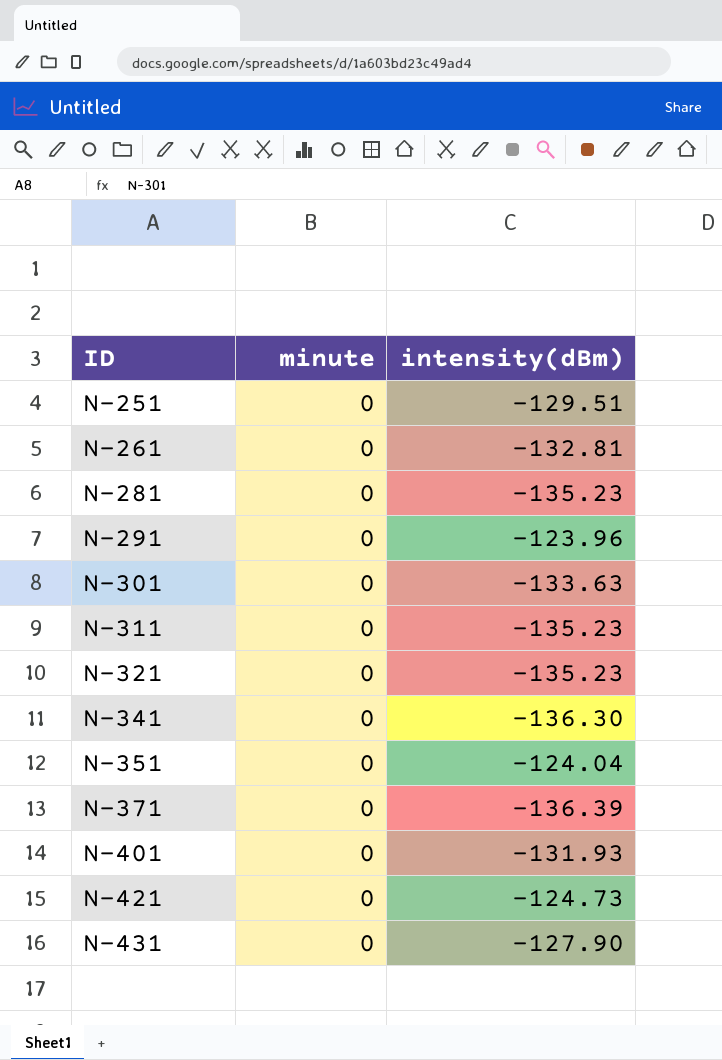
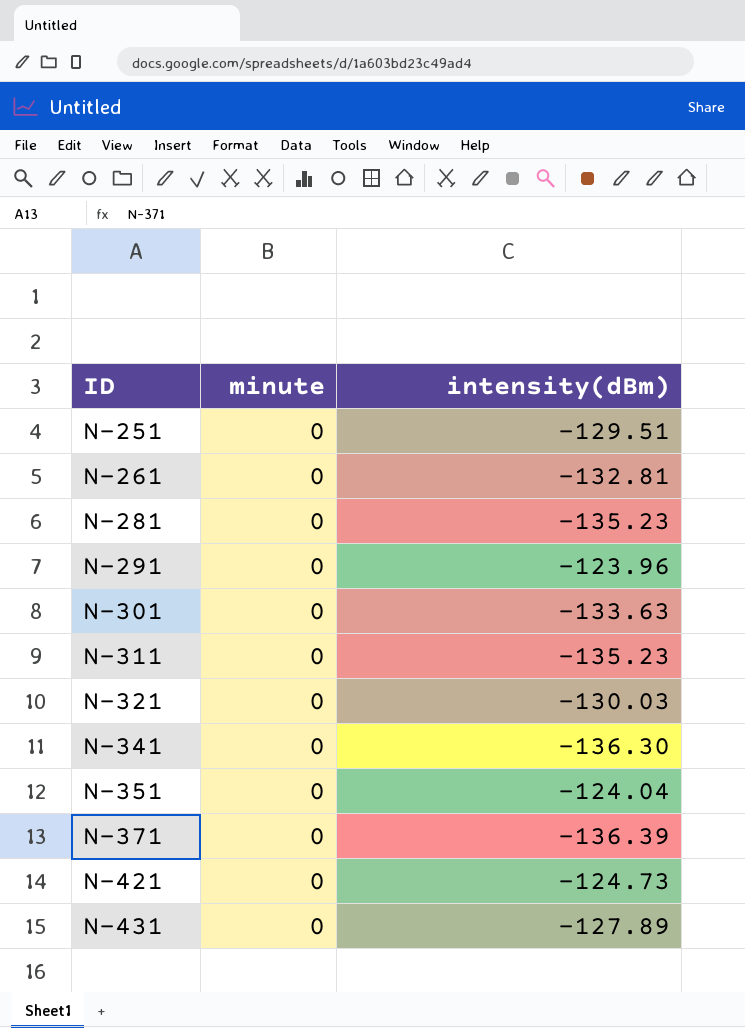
row N-401: 0 | -131.93 -> none
N-321 | intensity(dBm): -135.23 -> -130.03
N-431 | intensity(dBm): -127.90 -> -127.89

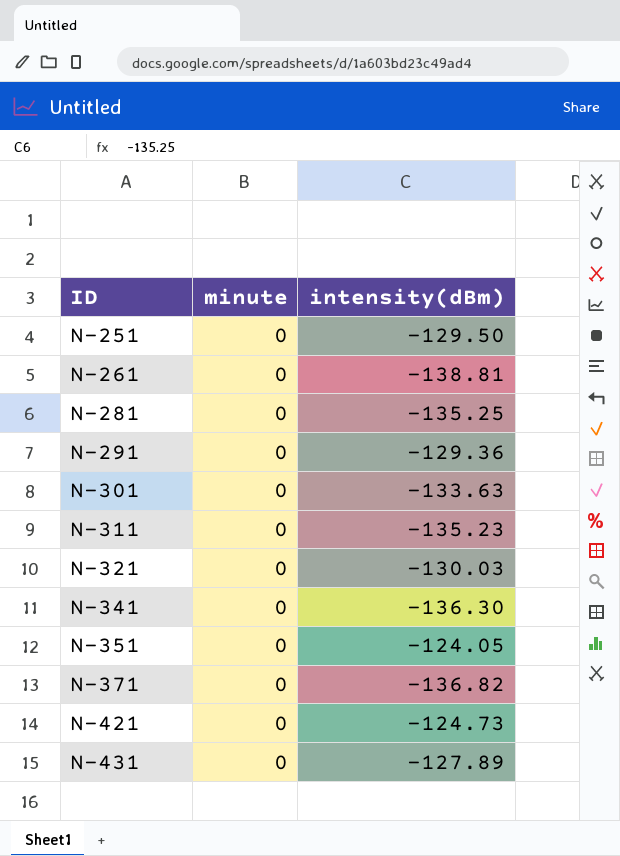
N-251 | intensity(dBm): -129.51 -> -129.50
N-261 | intensity(dBm): -132.81 -> -138.81
N-281 | intensity(dBm): -135.23 -> -135.25
N-291 | intensity(dBm): -123.96 -> -129.36
N-351 | intensity(dBm): -124.04 -> -124.05
N-371 | intensity(dBm): -136.39 -> -136.82

